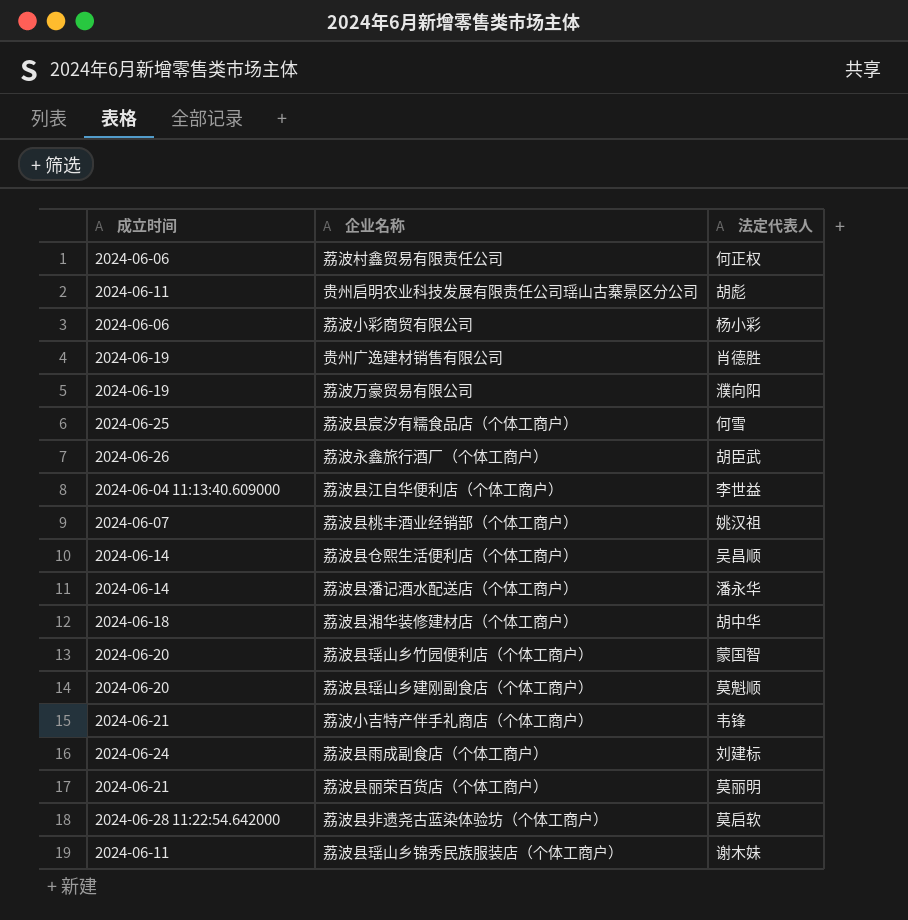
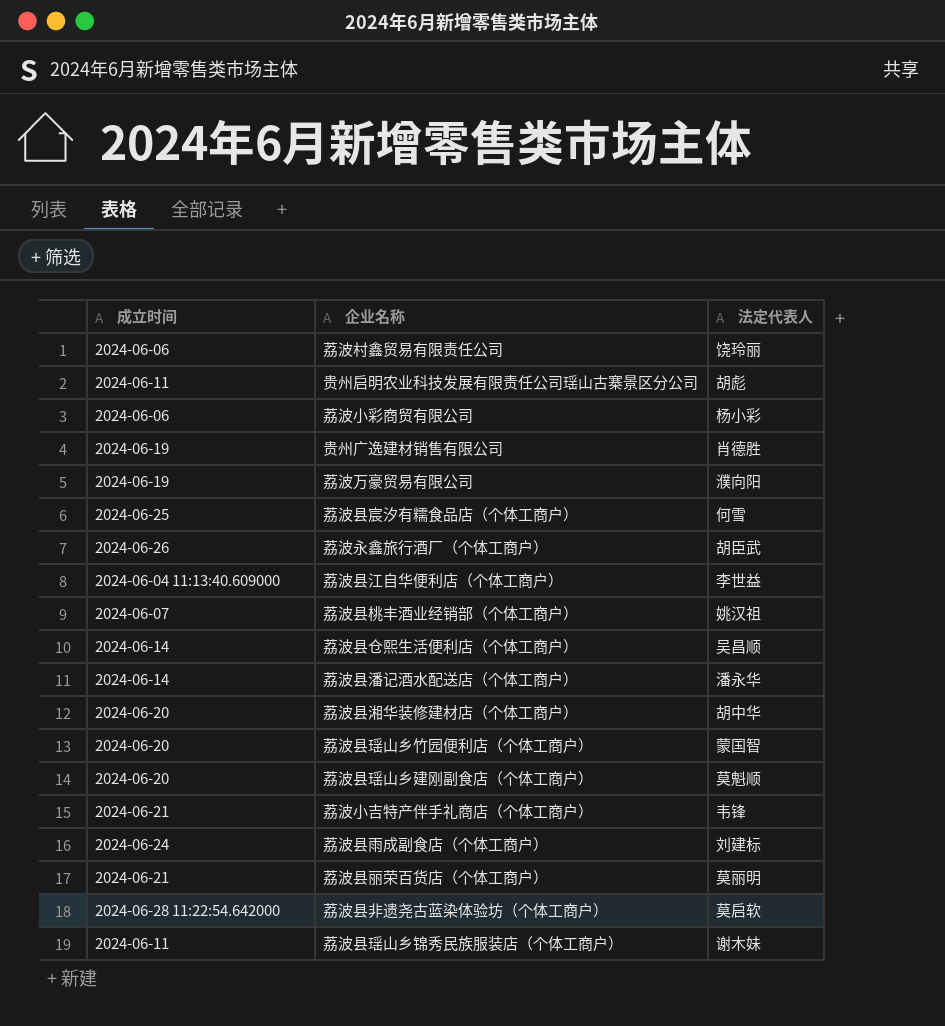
荔波村鑫贸易有限责任公司 | 法定代表人: 何正权 -> 饶玲丽
荔波县湘华装修建材店（个体工商户） | 成立时间: 2024-06-18 -> 2024-06-20

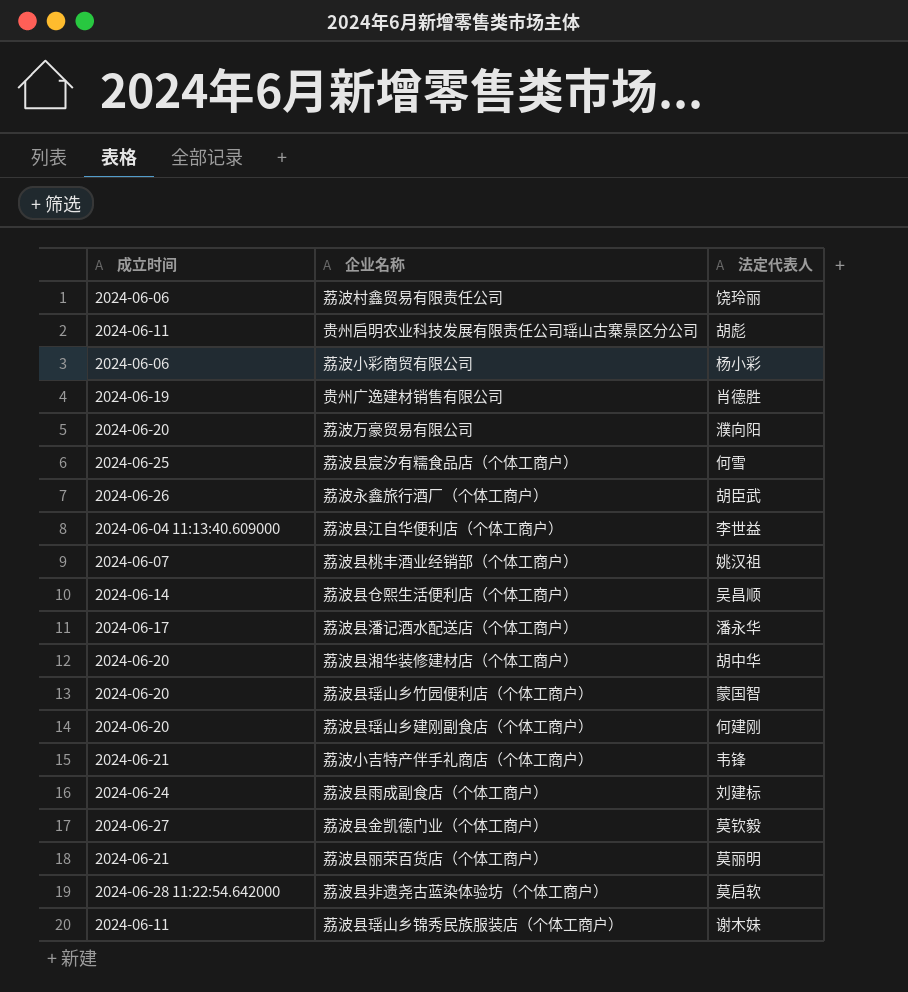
荔波万豪贸易有限公司 | 成立时间: 2024-06-19 -> 2024-06-20
荔波县潘记酒水配送店（个体工商户） | 成立时间: 2024-06-14 -> 2024-06-17
荔波县瑶山乡建刚副食店（个体工商户） | 法定代表人: 莫魁顺 -> 何建刚
row 荔波县金凯德门业（个体工商户）: none -> 2024-06-27 | 莫钦毅

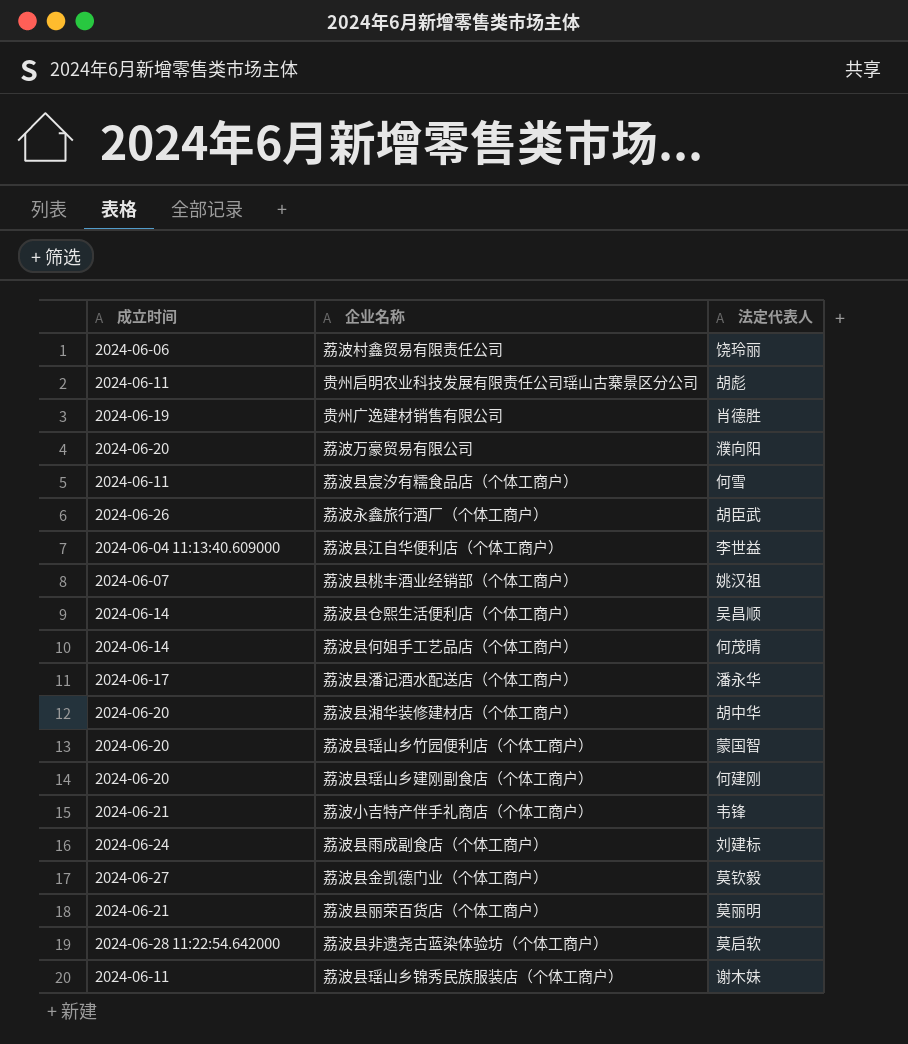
row 荔波小彩商贸有限公司: 2024-06-06 | 杨小彩 -> none
荔波县宸汐有糯食品店（个体工商户） | 成立时间: 2024-06-25 -> 2024-06-11
row 荔波县何姐手工艺品店（个体工商户）: none -> 2024-06-14 | 何茂晴

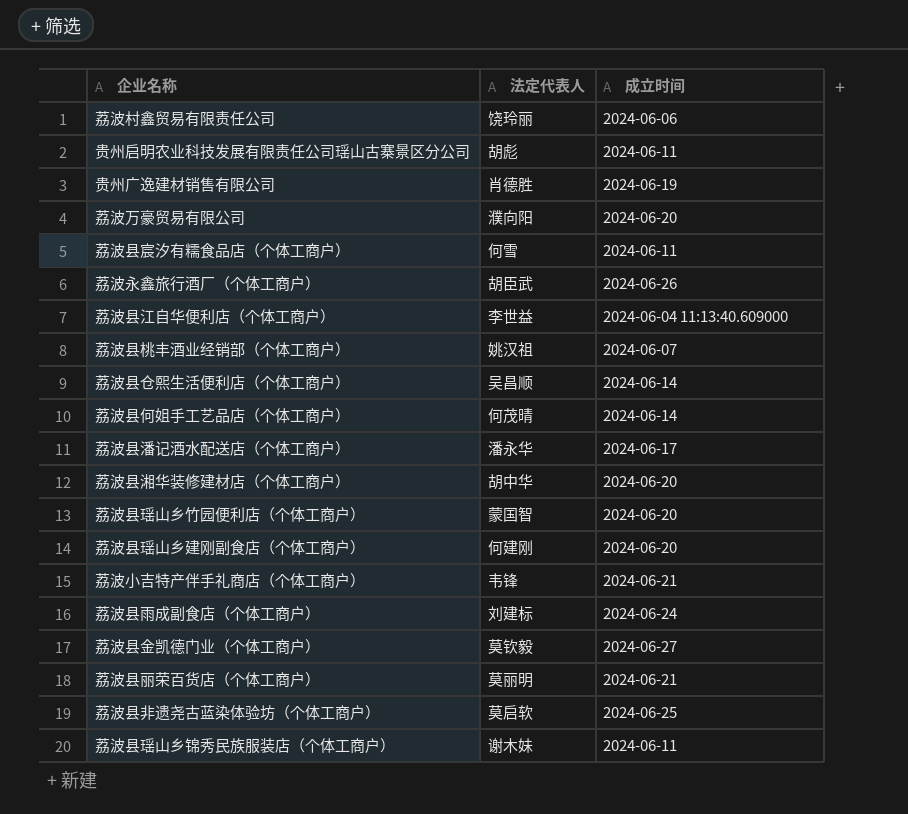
column 成立时间 | position: 1 -> 3
荔波县非遗尧古蓝染体验坊（个体工商户） | 成立时间: 2024-06-28 11:22:54.642000 -> 2024-06-25

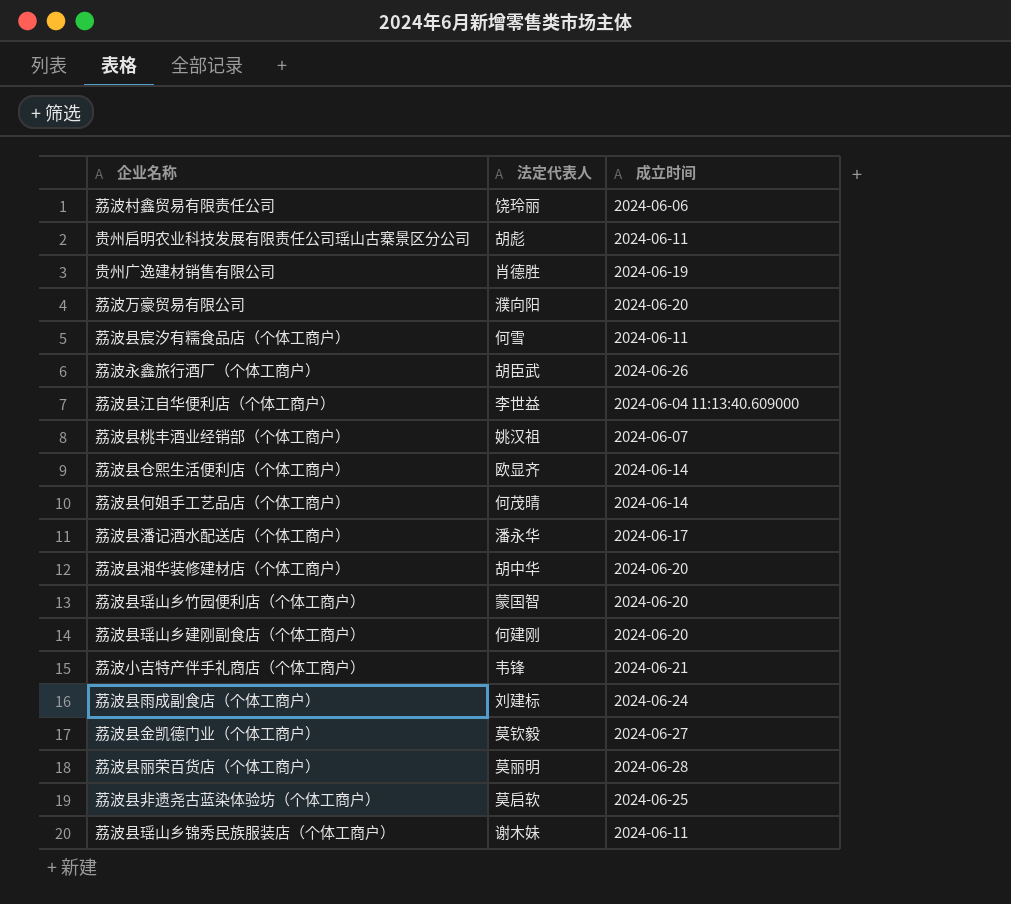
荔波县仓熙生活便利店（个体工商户） | 法定代表人: 吴昌顺 -> 欧显齐
荔波县丽荣百货店（个体工商户） | 成立时间: 2024-06-21 -> 2024-06-28

